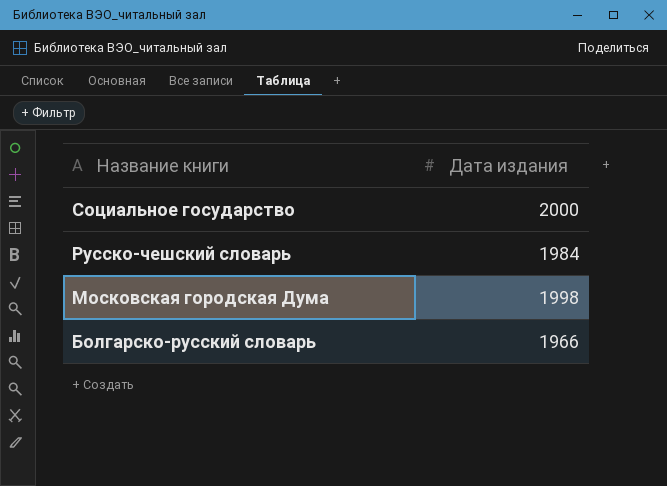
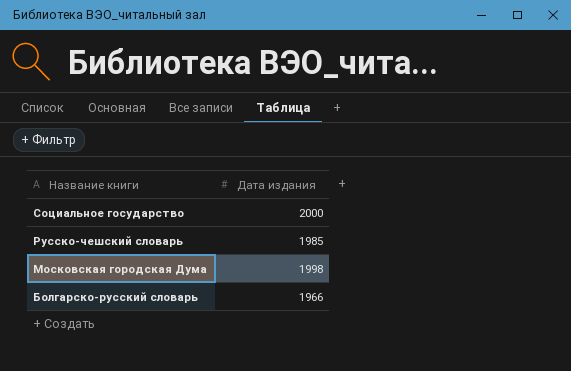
Русско-чешский словарь | Дата издания: 1984 -> 1985

